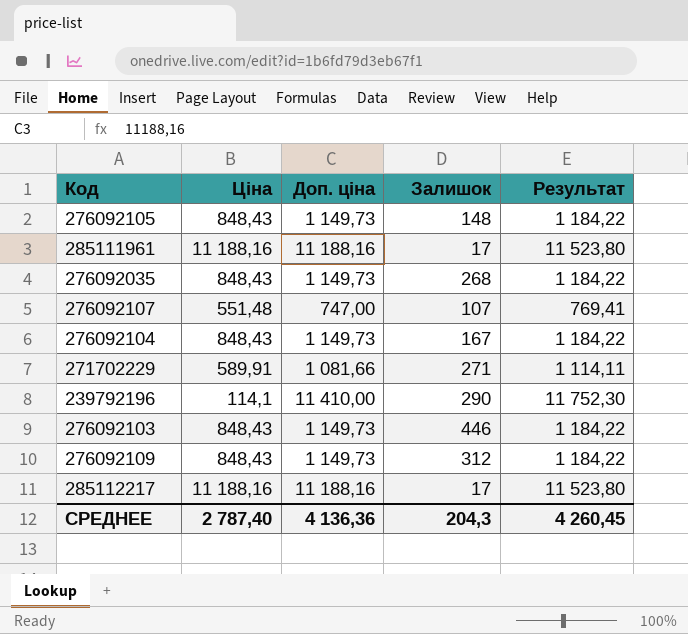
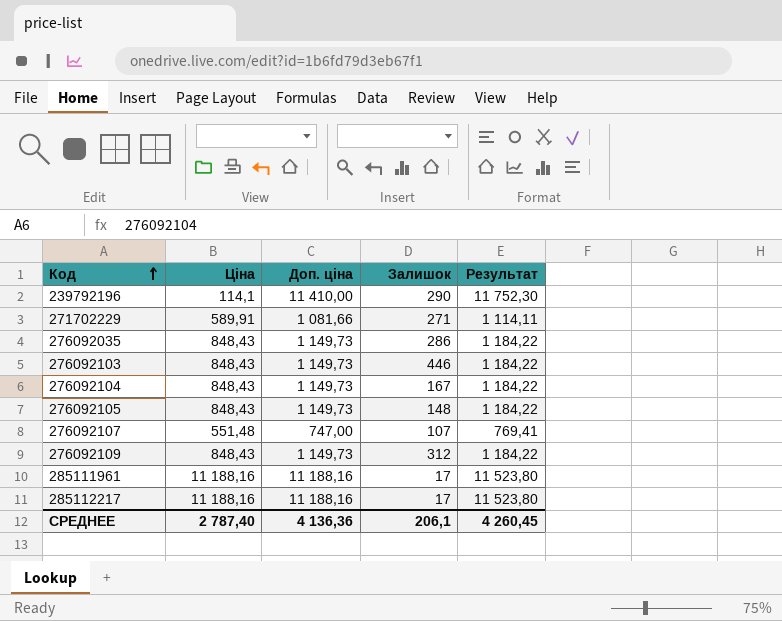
row order: none -> Код ascending
276092035 | Залишок: 268 -> 286
СРЕДНЕЕ | Залишок: 204,3 -> 206,1

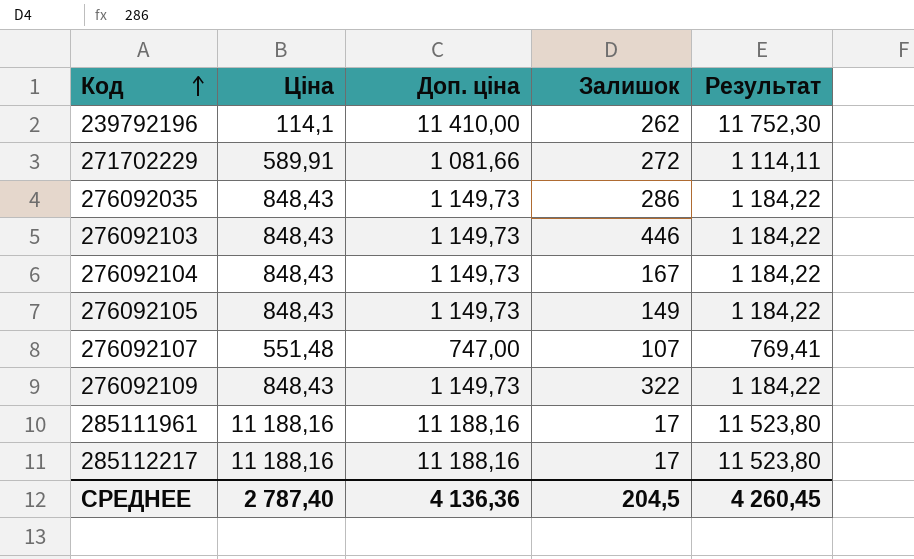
239792196 | Залишок: 290 -> 262
271702229 | Залишок: 271 -> 272
276092105 | Залишок: 148 -> 149
276092109 | Залишок: 312 -> 322
СРЕДНЕЕ | Залишок: 206,1 -> 204,5

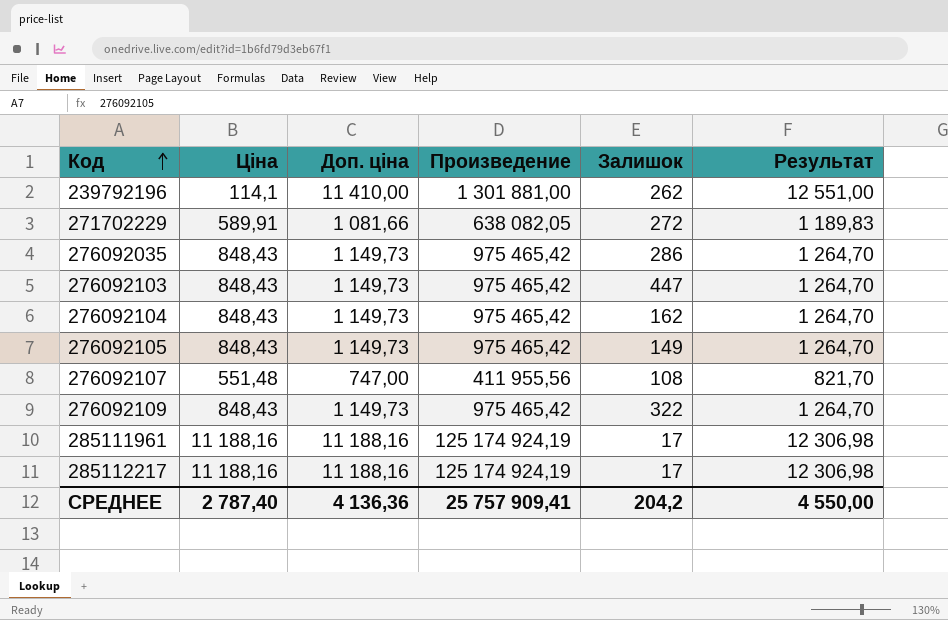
column Произведение | formula: none -> [Ціна] * [Доп. ціна]
column Результат | formula: [Доп. ціна] * 1,03 -> [Доп. ціна] * 1,1
276092103 | Залишок: 446 -> 447
276092104 | Залишок: 167 -> 162
276092107 | Залишок: 107 -> 108
СРЕДНЕЕ | Залишок: 204,5 -> 204,2
СРЕДНЕЕ | Результат: 4 260,45 -> 4 550,00

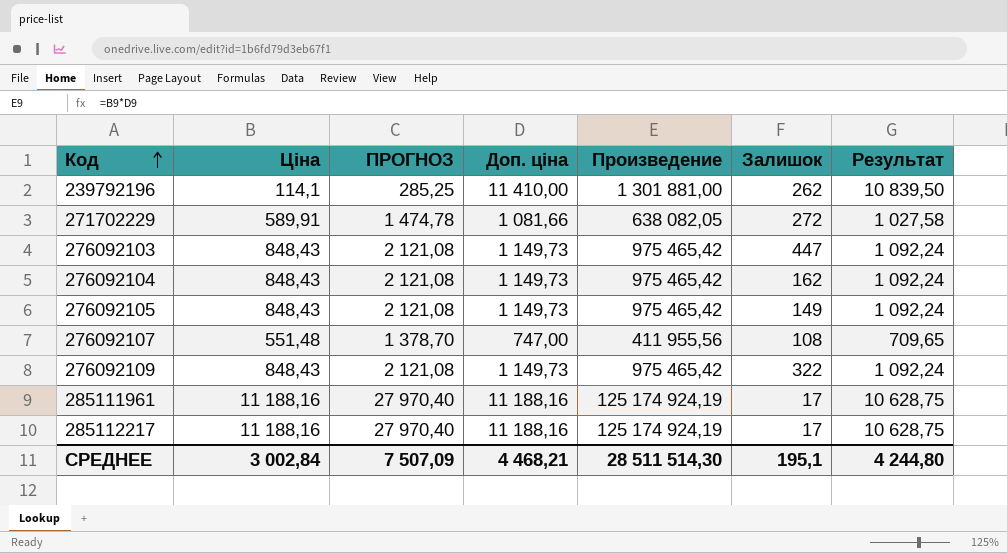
column ПРОГНОЗ | formula: none -> [Ціна] * 2,5
column Результат | formula: [Доп. ціна] * 1,1 -> [Доп. ціна] * 0,95
row 276092035: 848,43 | 1 149,73 | 975 465,42 | 286 | 1 264,70 -> none
СРЕДНЕЕ | Ціна: 2 787,40 -> 3 002,84
СРЕДНЕЕ | Доп. ціна: 4 136,36 -> 4 468,21
СРЕДНЕЕ | Произведение: 25 757 909,41 -> 28 511 514,30
СРЕДНЕЕ | Залишок: 204,2 -> 195,1
СРЕДНЕЕ | Результат: 4 550,00 -> 4 244,80

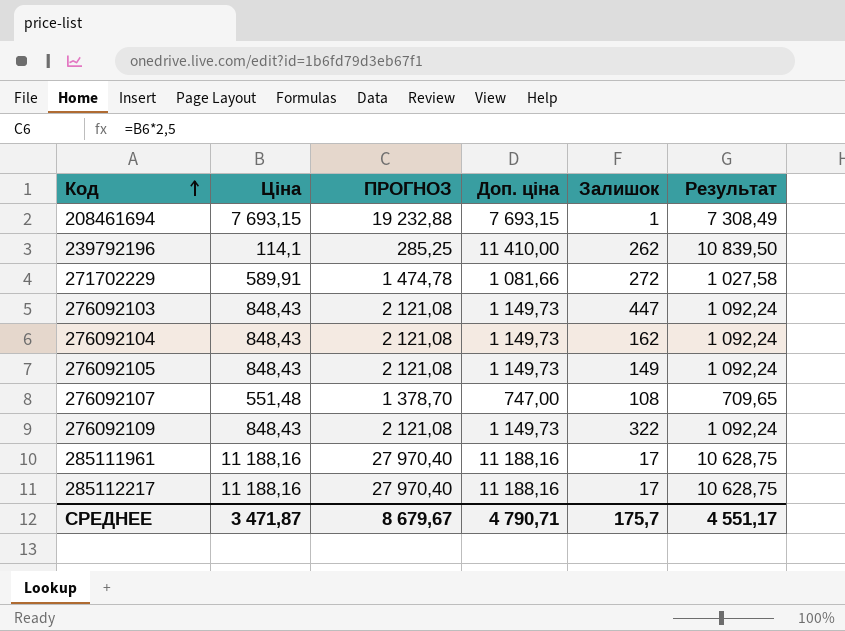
column Произведение | formula: [Ціна] * [Доп. ціна] -> none
row 208461694: none -> 7 693,15 | 19 232,88 | 7 693,15 | 1 | 7 308,49
СРЕДНЕЕ | Ціна: 3 002,84 -> 3 471,87
СРЕДНЕЕ | ПРОГНОЗ: 7 507,09 -> 8 679,67
СРЕДНЕЕ | Доп. ціна: 4 468,21 -> 4 790,71
СРЕДНЕЕ | Залишок: 195,1 -> 175,7
СРЕДНЕЕ | Результат: 4 244,80 -> 4 551,17

